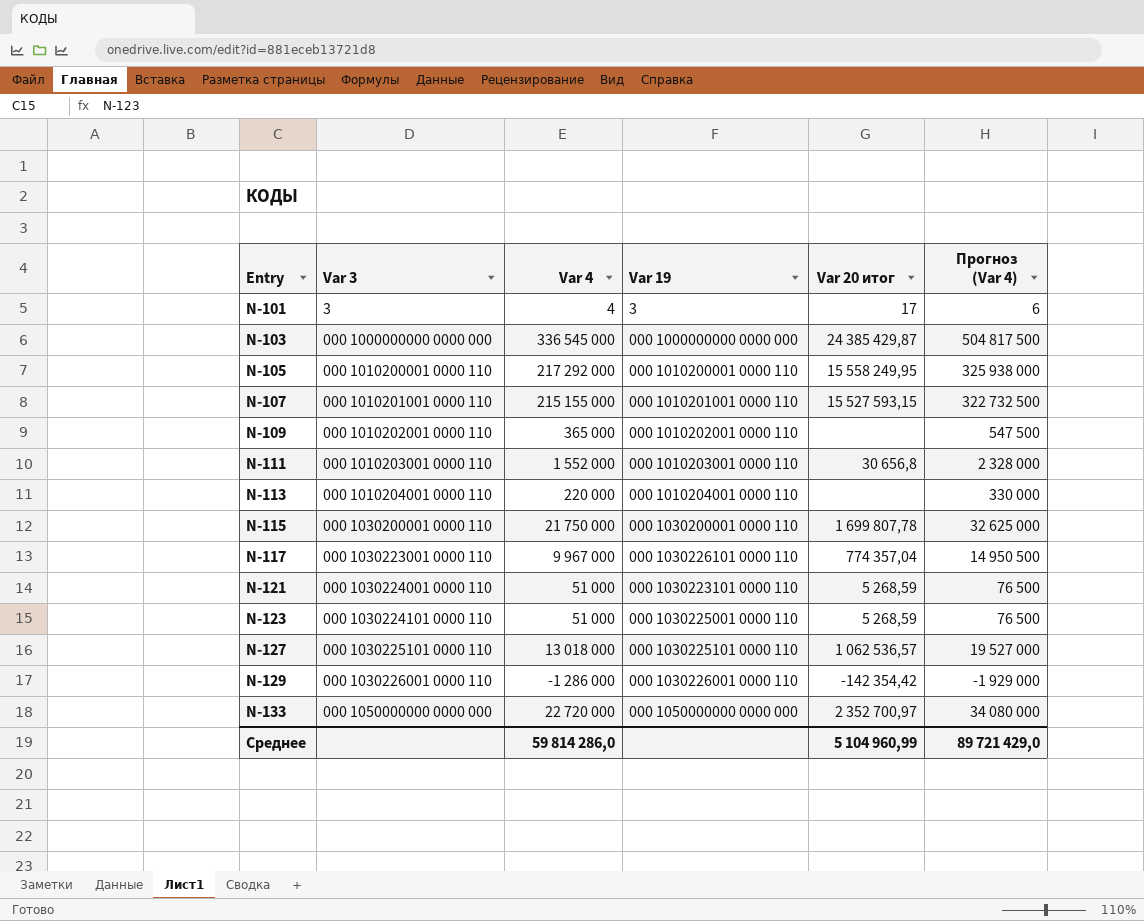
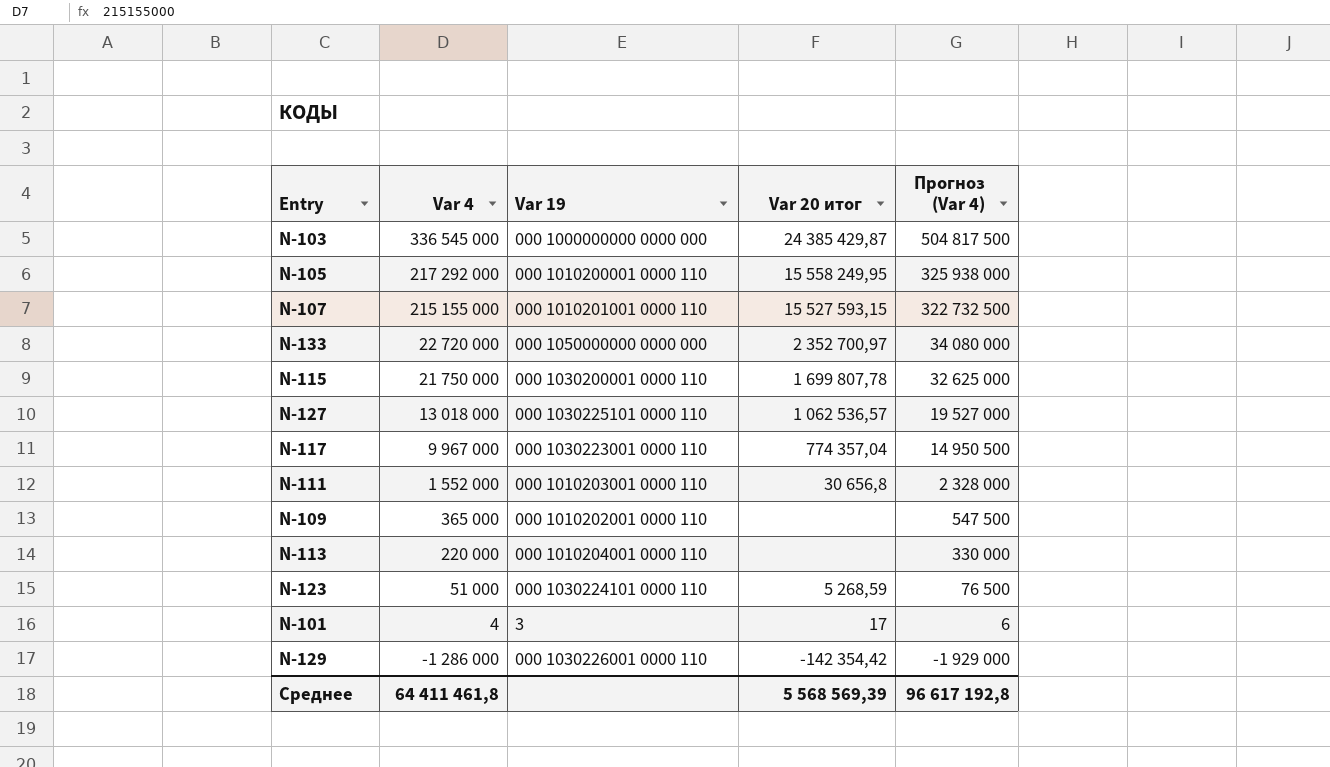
row order: Entry ascending -> Var 4 descending
column Var 3 | position: 2 -> none
row N-121: 000 1030224001 0000 110 | 51 000 | 000 1030223101 0000 110 | 5 268,59 | 76 500 -> none
N-117 | Var 19: 000 1030226101 0000 110 -> 000 1030223001 0000 110
N-123 | Var 19: 000 1030225001 0000 110 -> 000 1030224101 0000 110
Среднее | Var 4: 59 814 286,0 -> 64 411 461,8
Среднее | Var 20 итог: 5 104 960,99 -> 5 568 569,39
Среднее | Прогноз (Var 4): 89 721 429,0 -> 96 617 192,8

